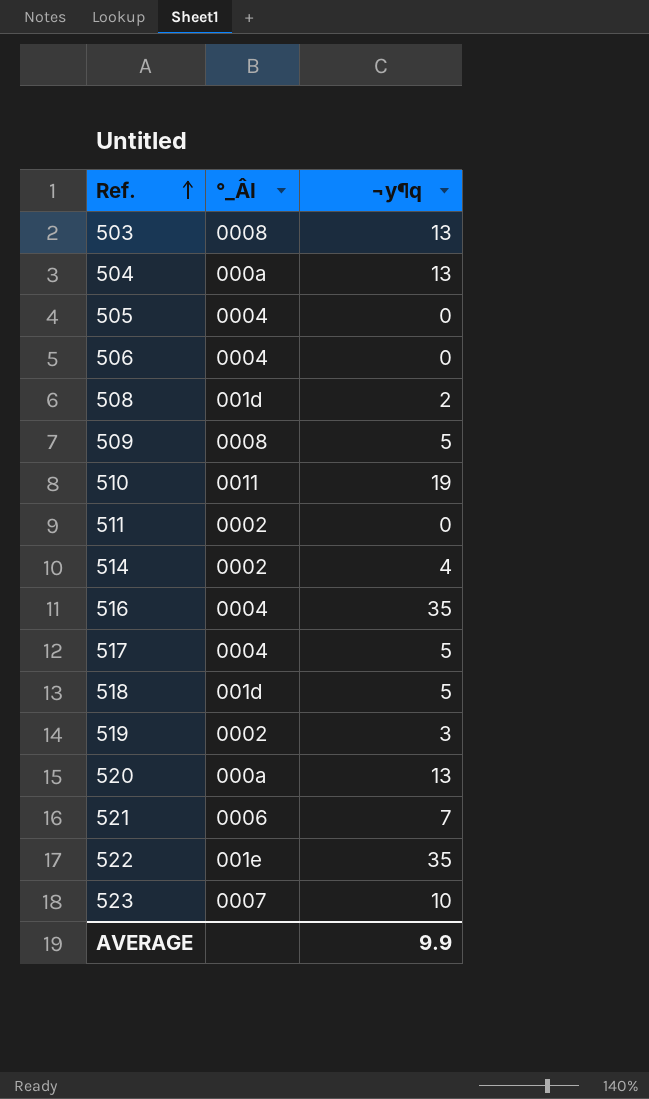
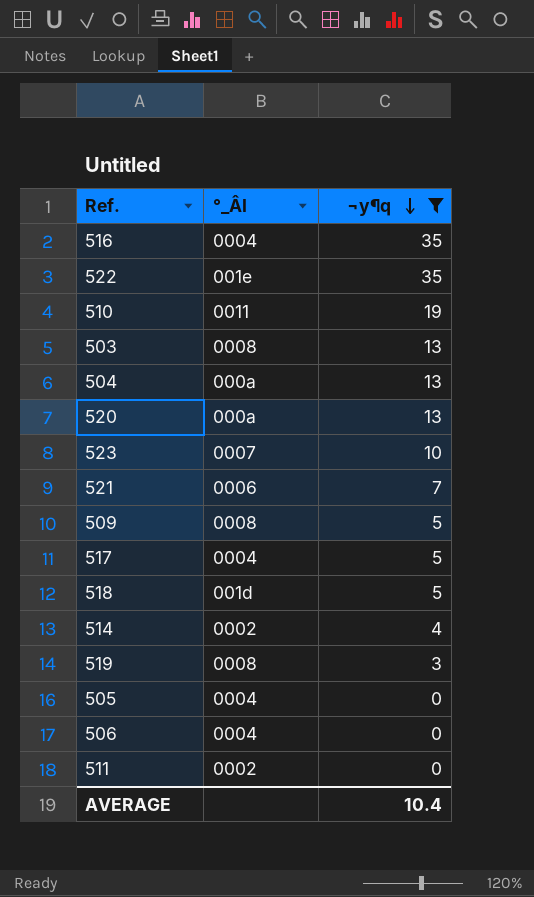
filter: none -> ¬y¶q != 2
row order: Ref. ascending -> ¬y¶q descending
519 | °_ÂI: 0002 -> 0008
AVERAGE | ¬y¶q: 9.9 -> 10.4

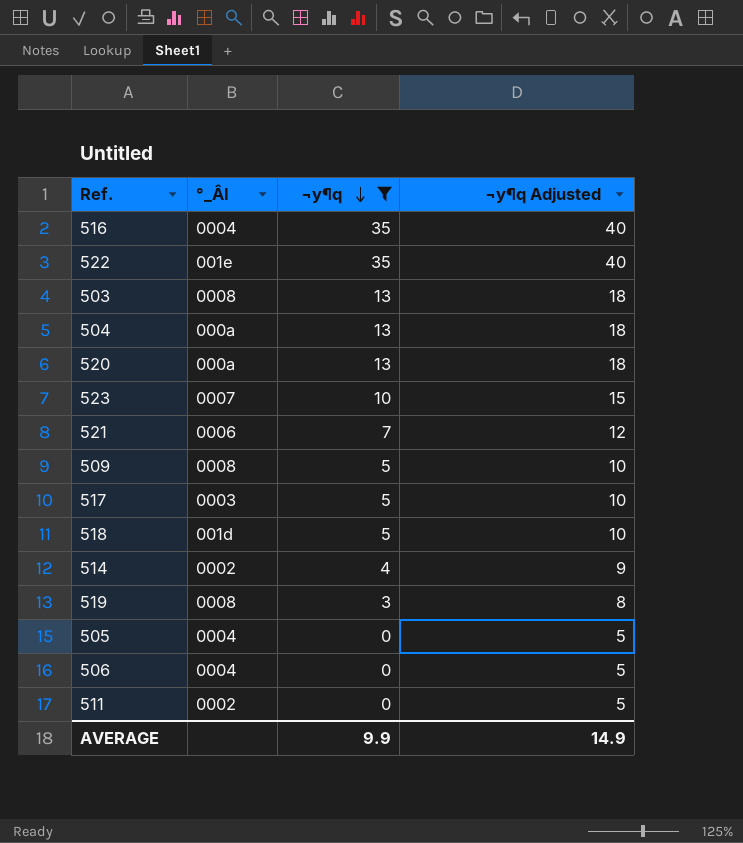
column ¬y¶q Adjusted | formula: none -> [¬y¶q] + 5
row 510: 0011 | 19 -> none
517 | °_ÂI: 0004 -> 0003
AVERAGE | ¬y¶q: 10.4 -> 9.9

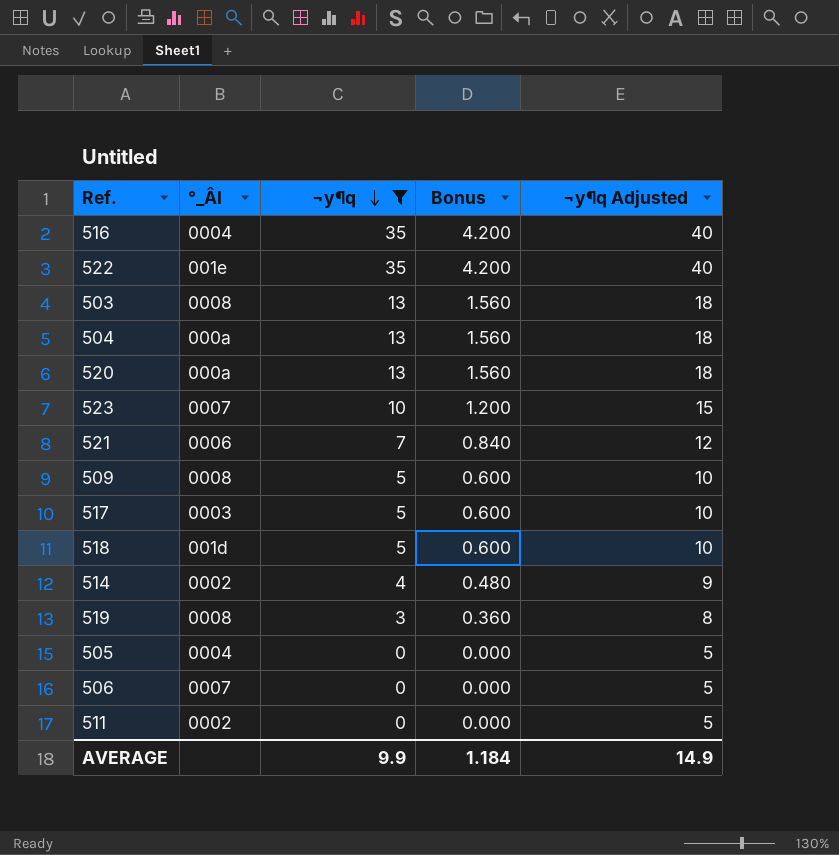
column Bonus | formula: none -> [¬y¶q] * 0.12
506 | °_ÂI: 0004 -> 0007

